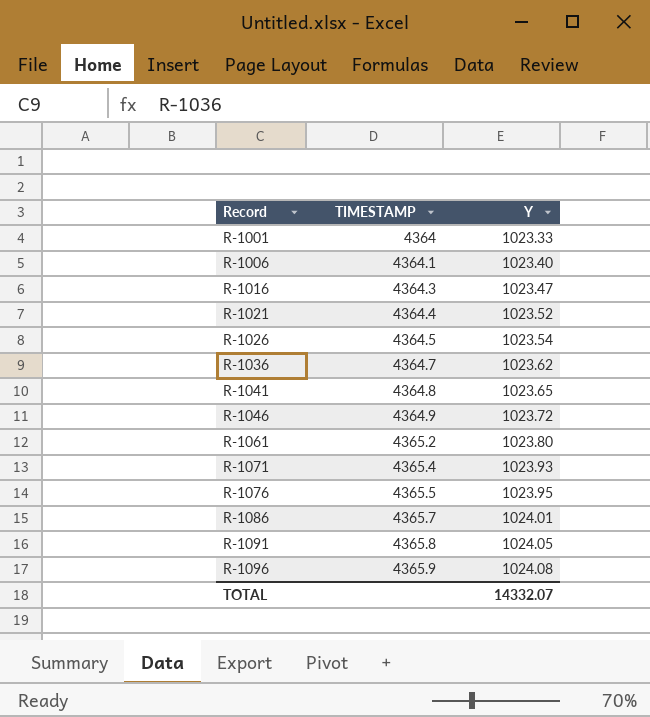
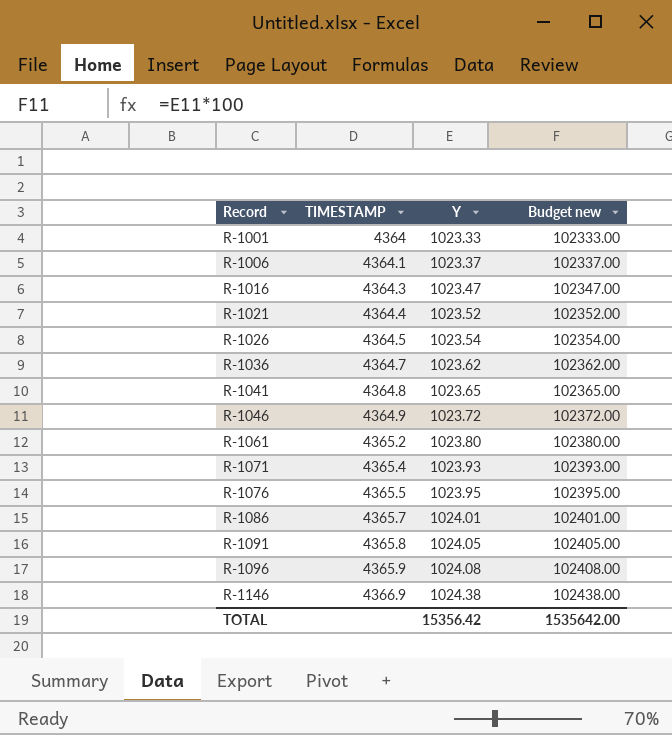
column Budget new | formula: none -> [Y] * 100
R-1006 | Y: 1023.40 -> 1023.37
row R-1146: none -> 4366.9 | 1024.38 | 102438.00
TOTAL | Y: 14332.07 -> 15356.42

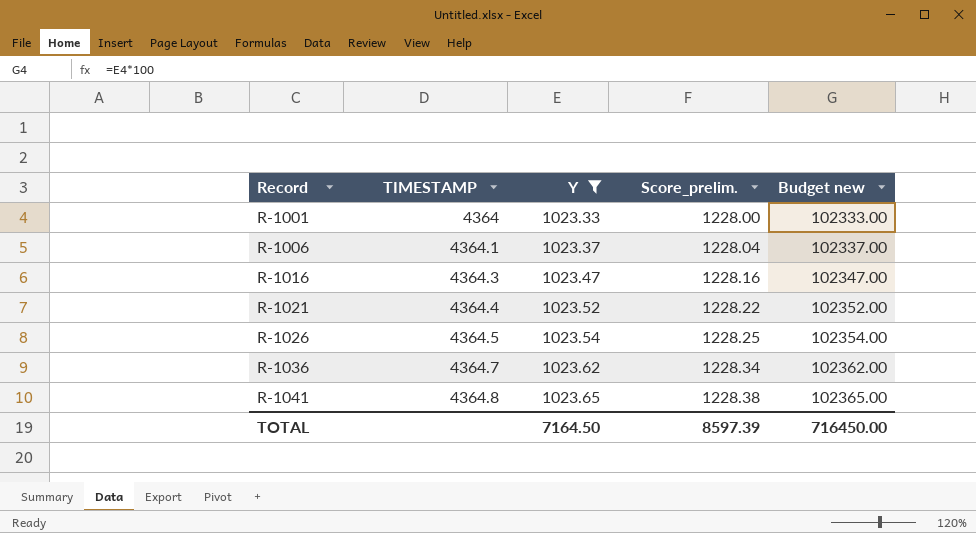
filter: none -> Y <= 1023.65
column Score_prelim. | formula: none -> [Y] * 1.2
TOTAL | Y: 15356.42 -> 7164.50
TOTAL | Budget new: 1535642.00 -> 716450.00

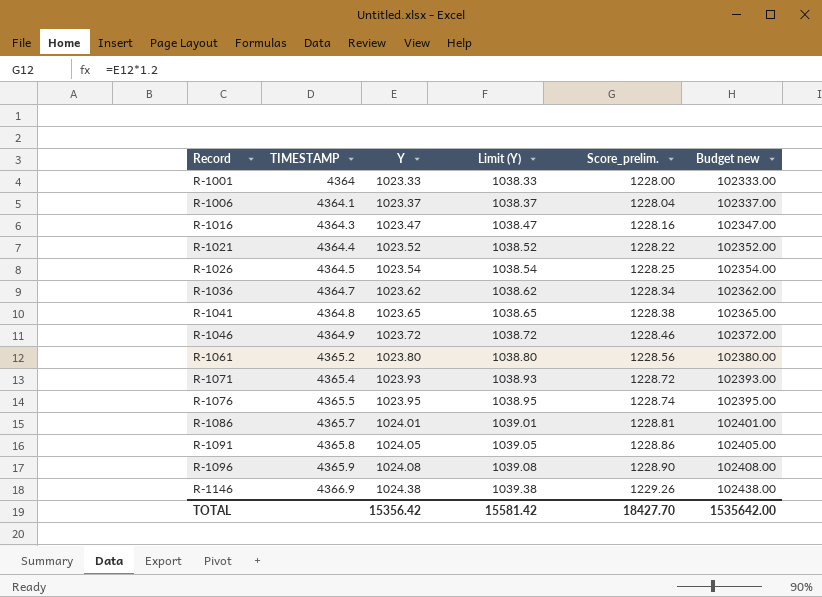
filter: Y <= 1023.65 -> none
column Limit (Y) | formula: none -> [Y] + 15
TOTAL | Y: 7164.50 -> 15356.42
TOTAL | Score_prelim.: 8597.39 -> 18427.70
TOTAL | Budget new: 716450.00 -> 1535642.00

